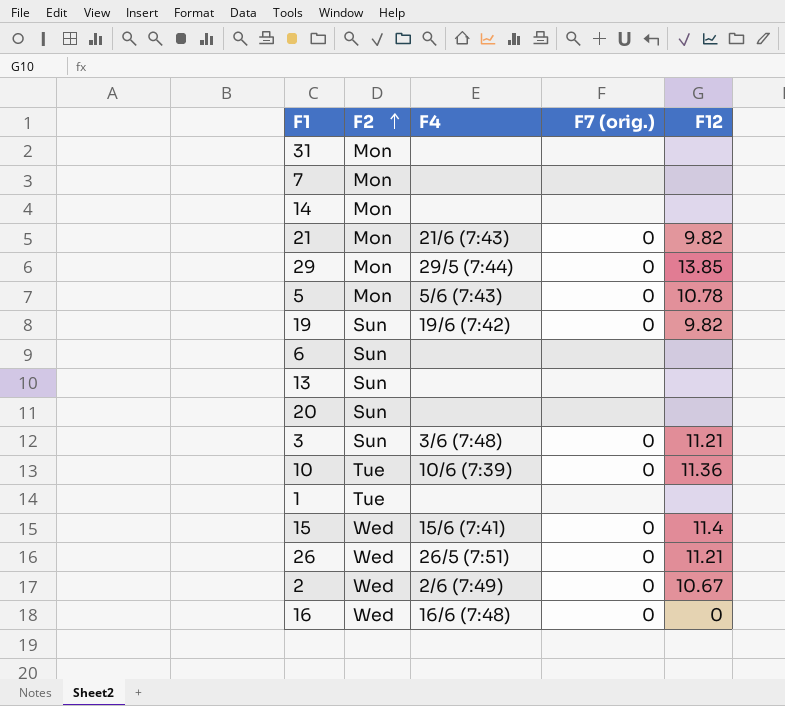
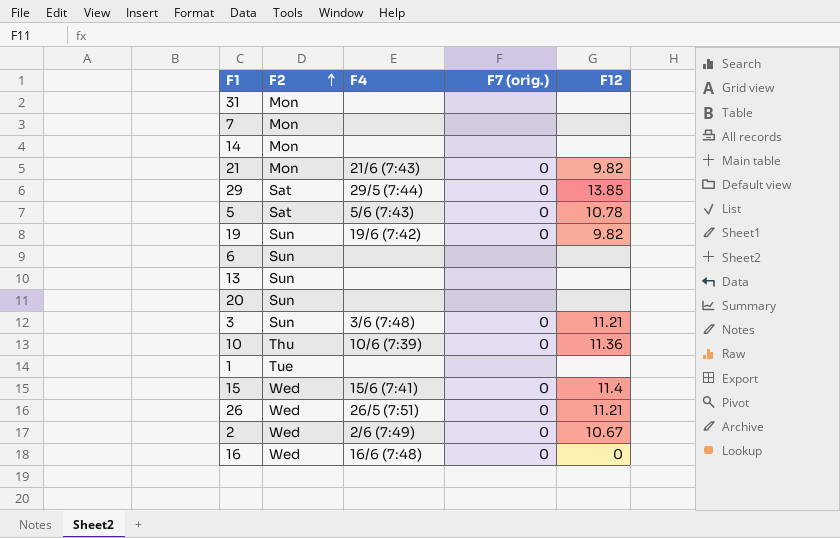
29 | F2: Mon -> Sat
5 | F2: Mon -> Sat
10 | F2: Tue -> Thu

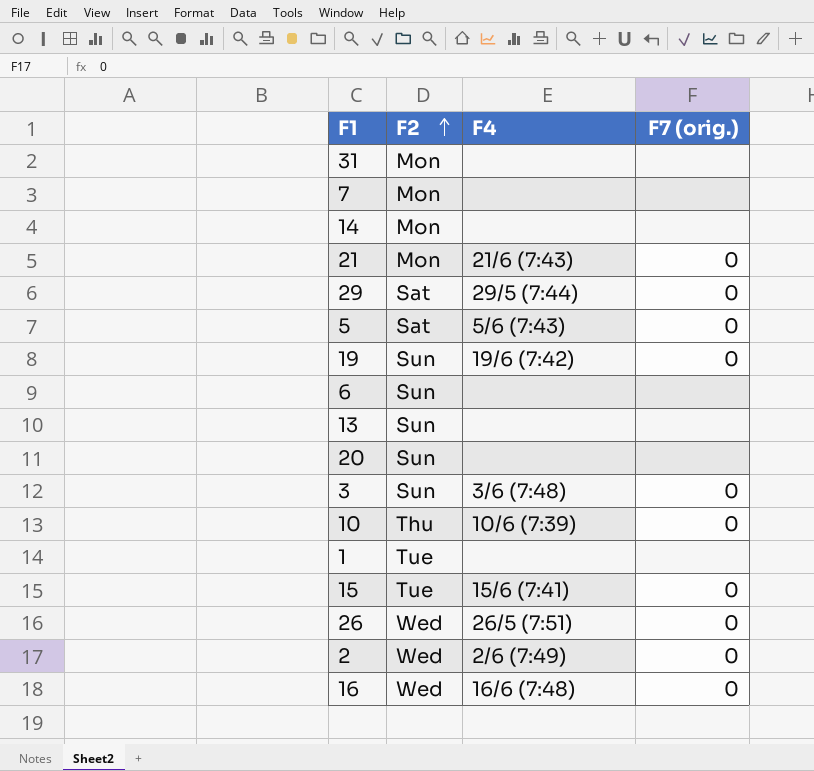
column F12 | position: 5 -> none
15 | F2: Wed -> Tue

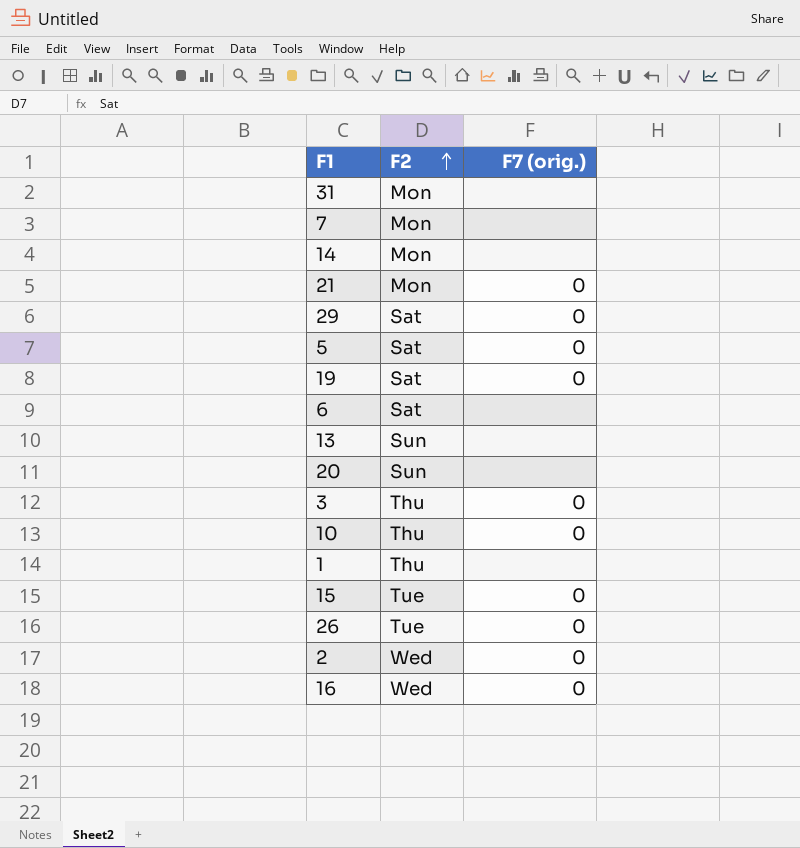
column F4 | position: 3 -> none
19 | F2: Sun -> Sat
6 | F2: Sun -> Sat
3 | F2: Sun -> Thu
1 | F2: Tue -> Thu
26 | F2: Wed -> Tue

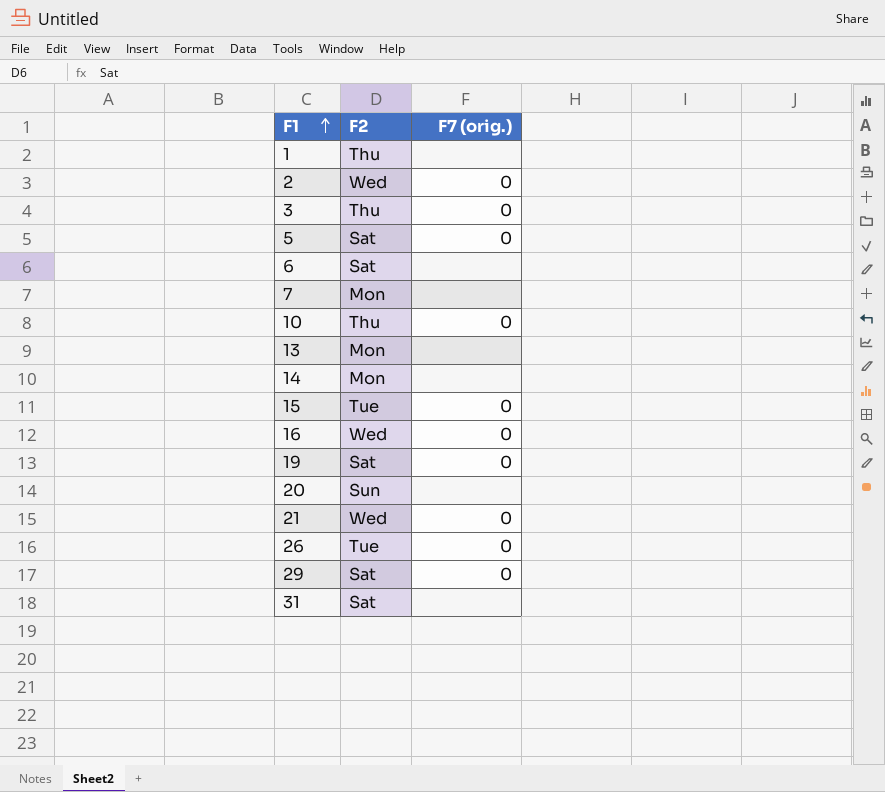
row order: F2 ascending -> F1 ascending
13 | F2: Sun -> Mon
21 | F2: Mon -> Wed
31 | F2: Mon -> Sat

